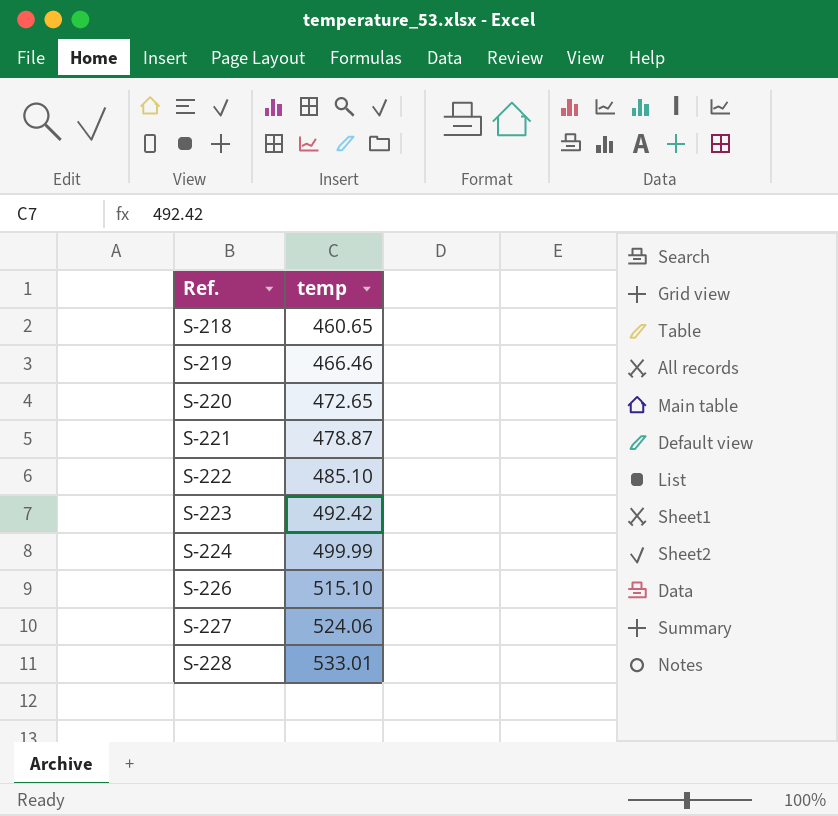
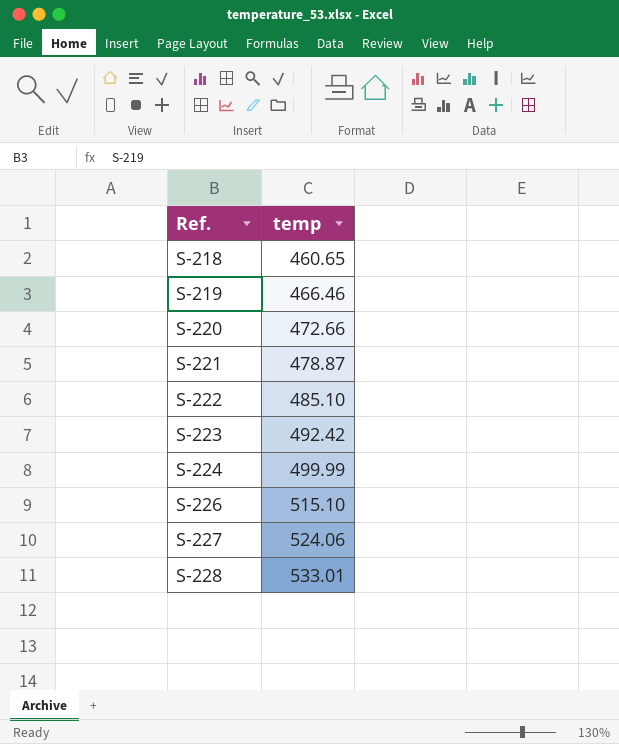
S-220 | temp: 472.65 -> 472.66

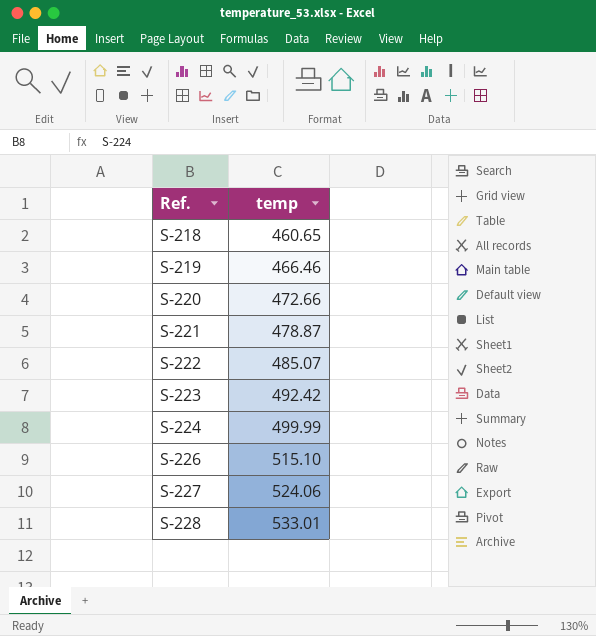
S-222 | temp: 485.10 -> 485.07

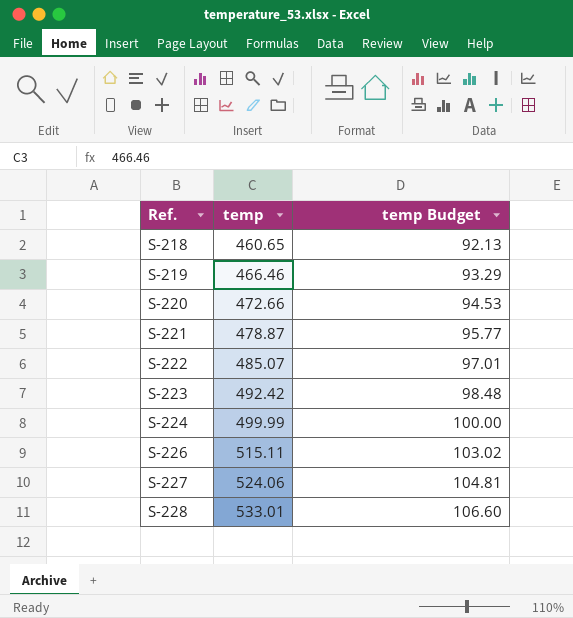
column temp Budget | formula: none -> [temp] * 0.2
S-226 | temp: 515.10 -> 515.11

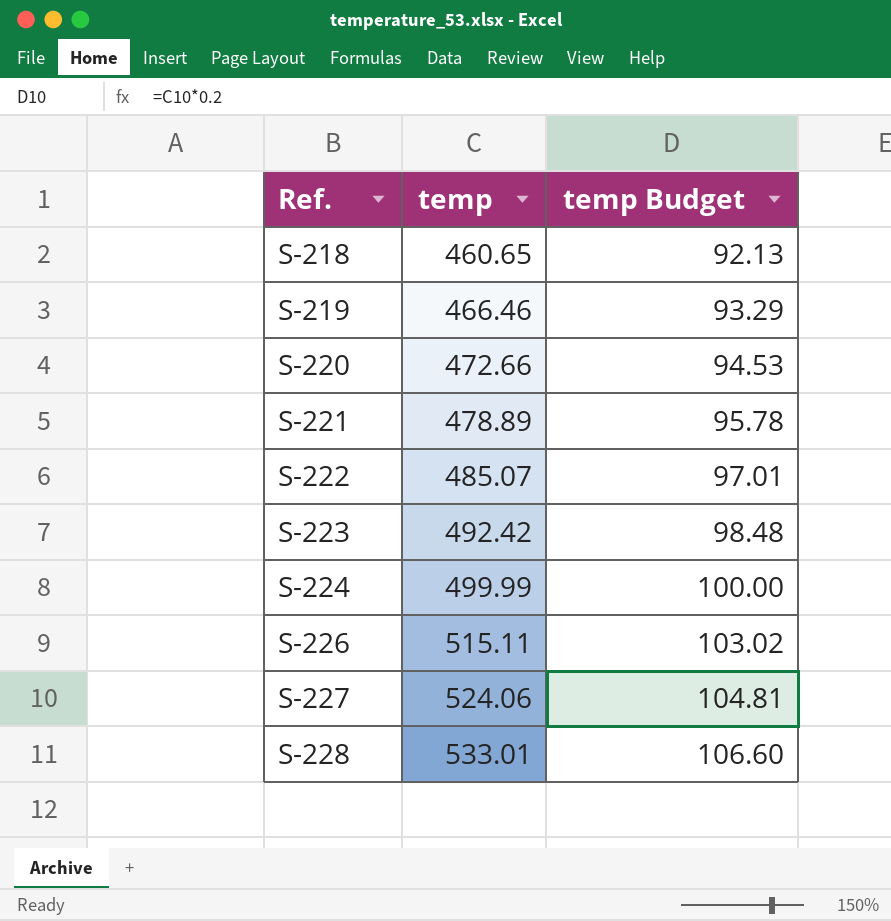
S-221 | temp: 478.87 -> 478.89
S-221 | temp Budget: 95.77 -> 95.78

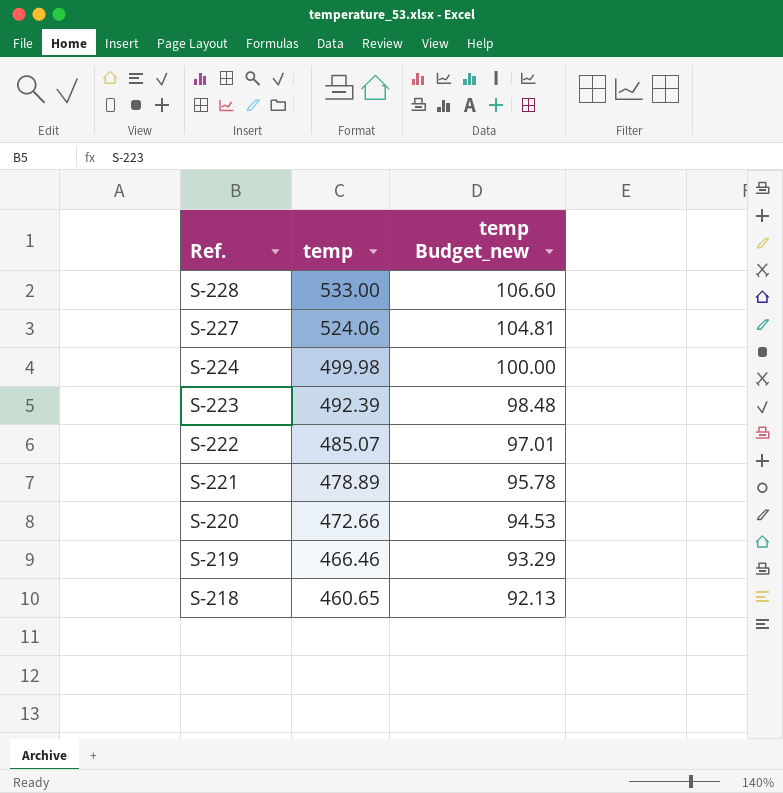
row order: Ref. ascending -> Ref. descending
column name: temp Budget -> temp Budget_new
row S-226: 515.11 | 103.02 -> none
S-228 | temp: 533.01 -> 533.00
S-224 | temp: 499.99 -> 499.98
S-223 | temp: 492.42 -> 492.39

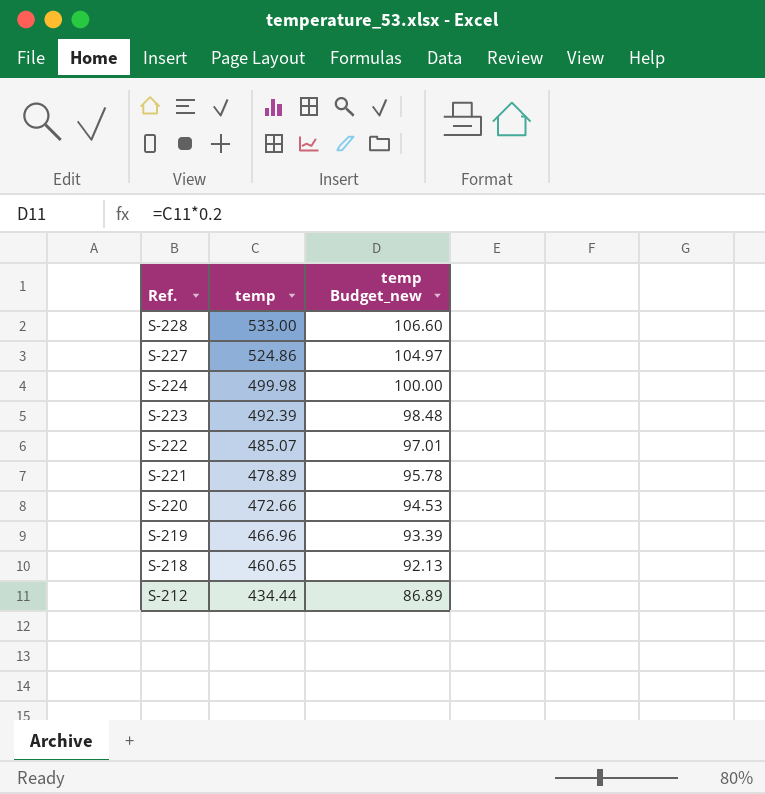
S-227 | temp: 524.06 -> 524.86
S-227 | temp Budget_new: 104.81 -> 104.97
S-219 | temp: 466.46 -> 466.96
S-219 | temp Budget_new: 93.29 -> 93.39
row S-212: none -> 434.44 | 86.89

